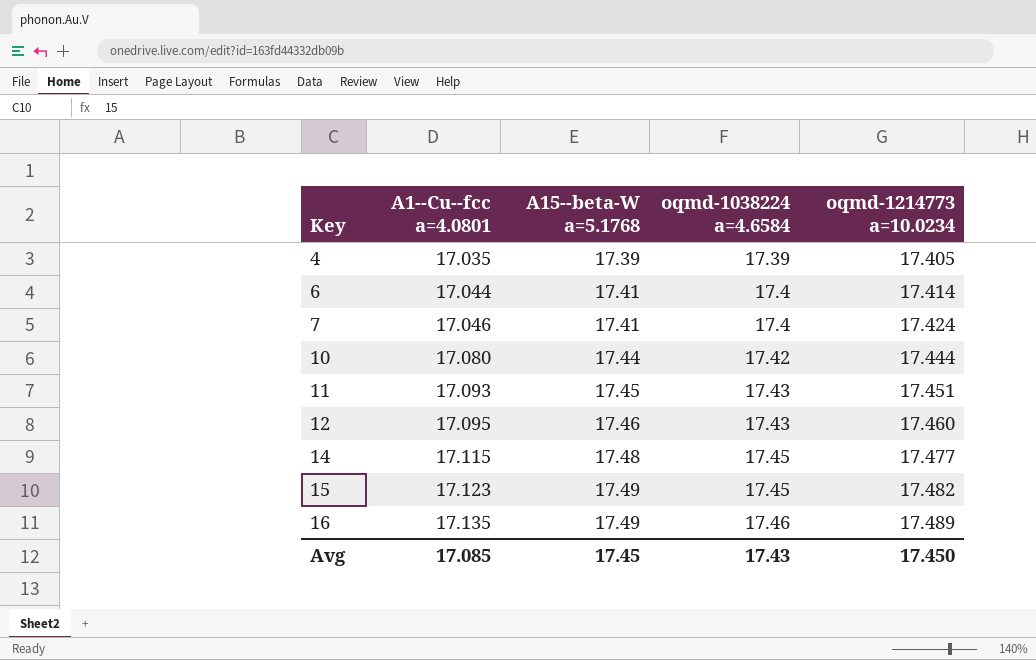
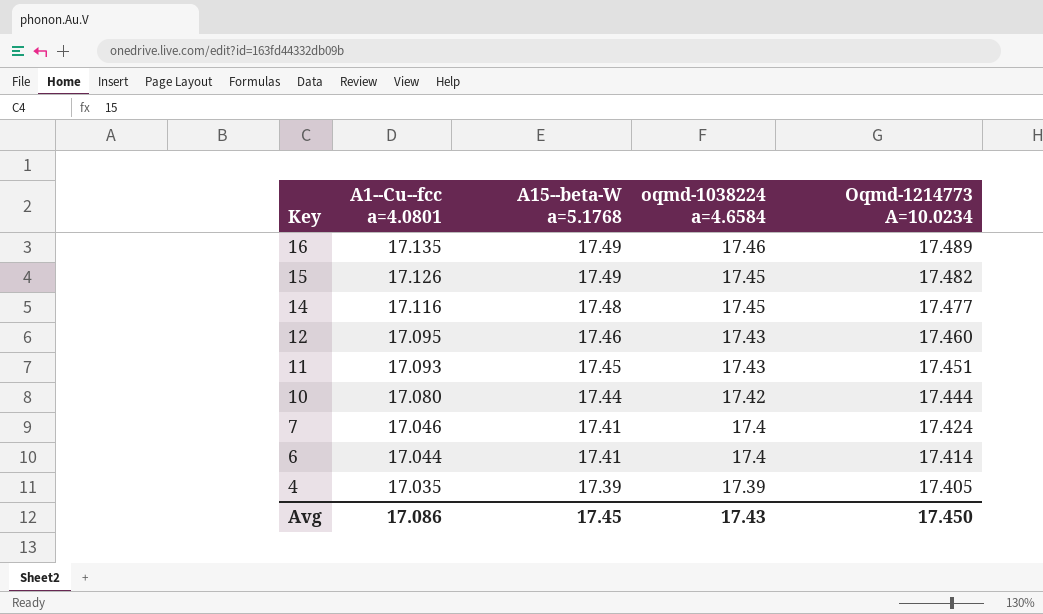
row order: Key ascending -> Key descending
column name: oqmd-1214773 a=10.0234 -> Oqmd-1214773 A=10.0234
15 | A1--Cu--fcc a=4.0801: 17.123 -> 17.126
14 | A1--Cu--fcc a=4.0801: 17.115 -> 17.116
Avg | A1--Cu--fcc a=4.0801: 17.085 -> 17.086

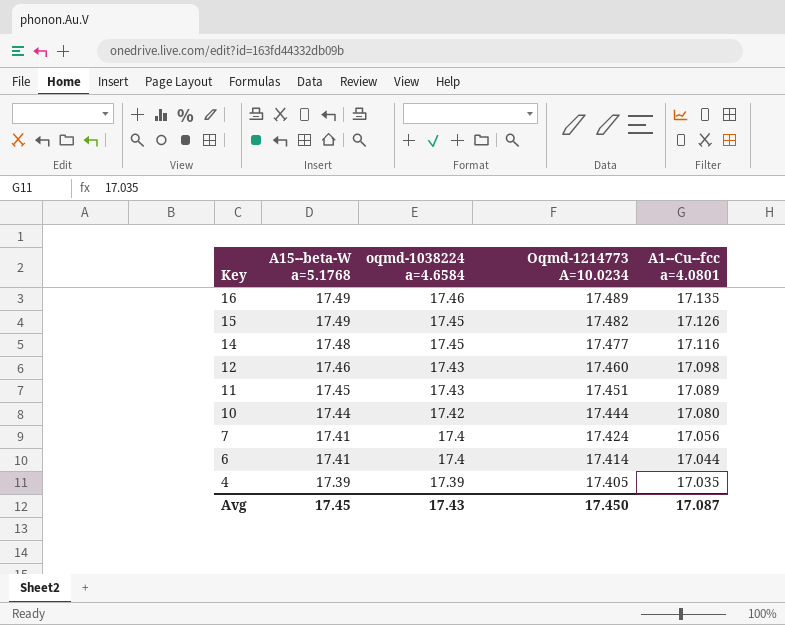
column A1--Cu--fcc a=4.0801 | position: 2 -> 5
12 | A1--Cu--fcc a=4.0801: 17.095 -> 17.098
11 | A1--Cu--fcc a=4.0801: 17.093 -> 17.089
7 | A1--Cu--fcc a=4.0801: 17.046 -> 17.056
Avg | A1--Cu--fcc a=4.0801: 17.086 -> 17.087

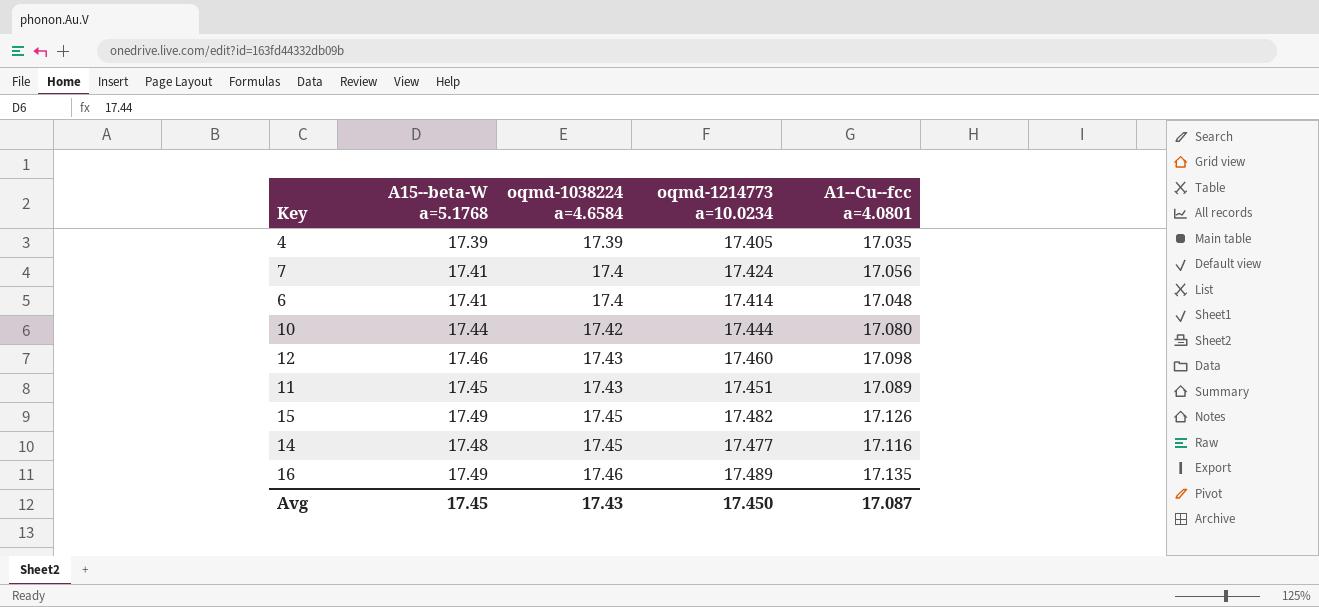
row order: Key descending -> oqmd-1038224 a=4.6584 ascending
column name: Oqmd-1214773 A=10.0234 -> oqmd-1214773 a=10.0234
6 | A1--Cu--fcc a=4.0801: 17.044 -> 17.048

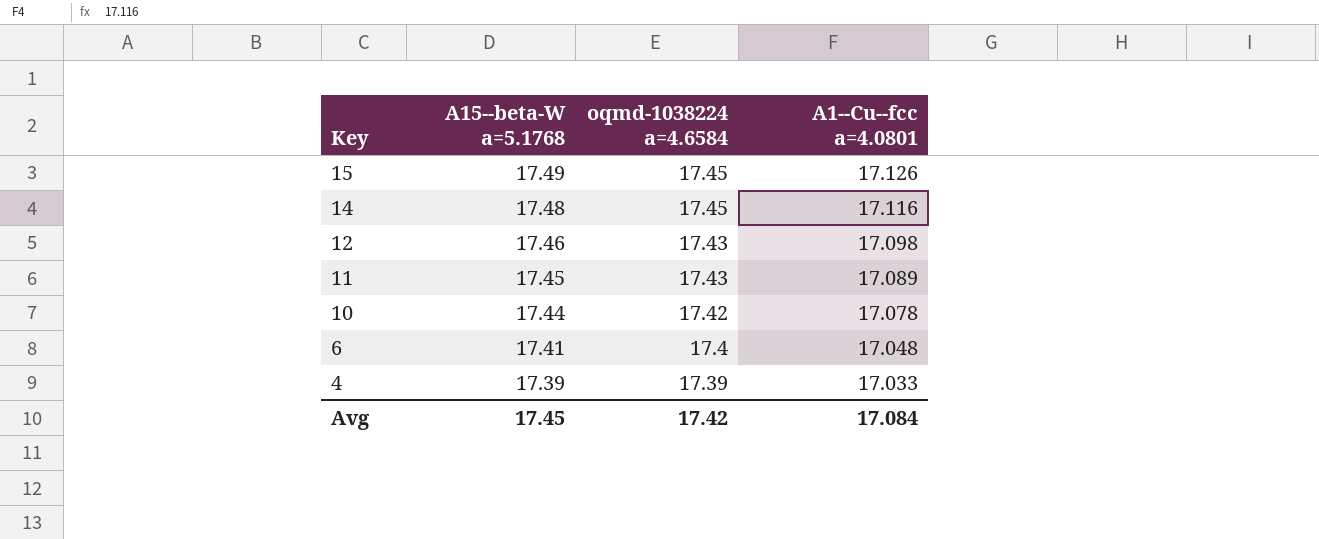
row order: oqmd-1038224 a=4.6584 ascending -> Key descending
column oqmd-1214773 a=10.0234 | position: 4 -> none
row 7: 17.41 | 17.4 | 17.424 | 17.056 -> none
row 16: 17.49 | 17.46 | 17.489 | 17.135 -> none
10 | A1--Cu--fcc a=4.0801: 17.080 -> 17.078
4 | A1--Cu--fcc a=4.0801: 17.035 -> 17.033
Avg | oqmd-1038224 a=4.6584: 17.43 -> 17.42
Avg | A1--Cu--fcc a=4.0801: 17.087 -> 17.084

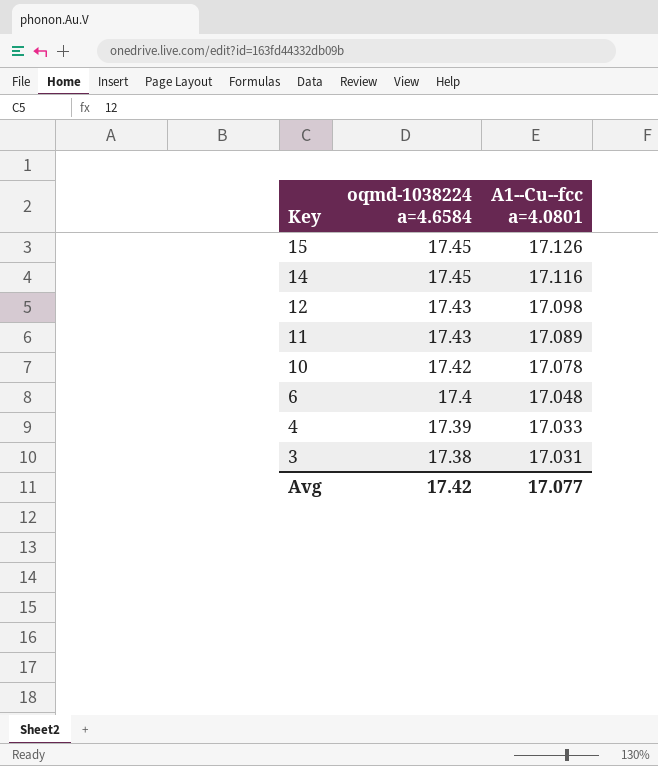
column A15--beta-W a=5.1768 | position: 2 -> none
row 3: none -> 17.38 | 17.031
Avg | A1--Cu--fcc a=4.0801: 17.084 -> 17.077

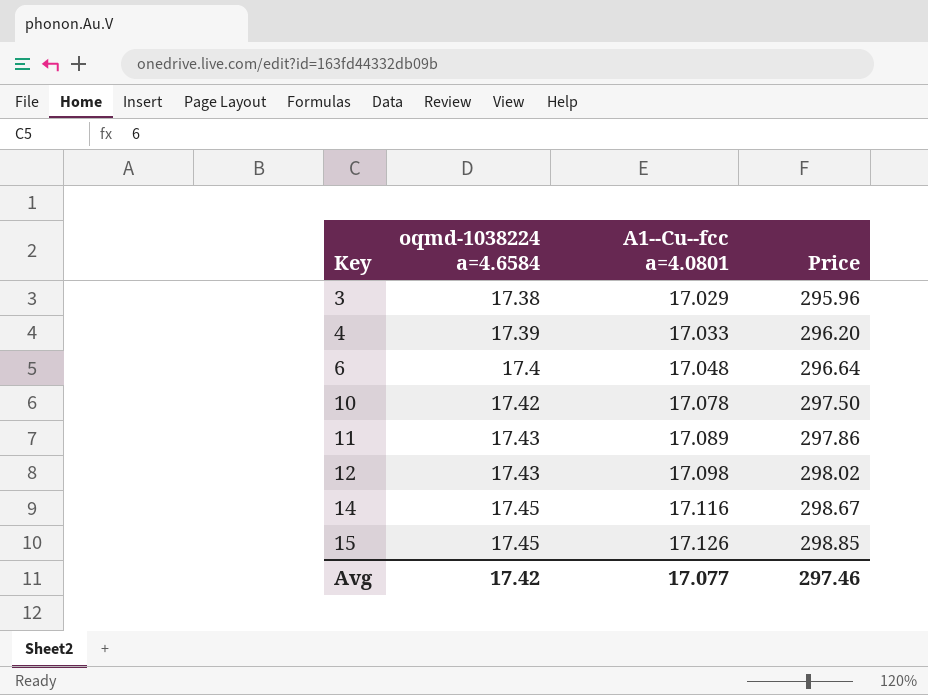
row order: Key descending -> Key ascending
column Price | formula: none -> [oqmd-1038224 a=4.6584] * [A1--Cu--fcc a=4.0801]
3 | A1--Cu--fcc a=4.0801: 17.031 -> 17.029

